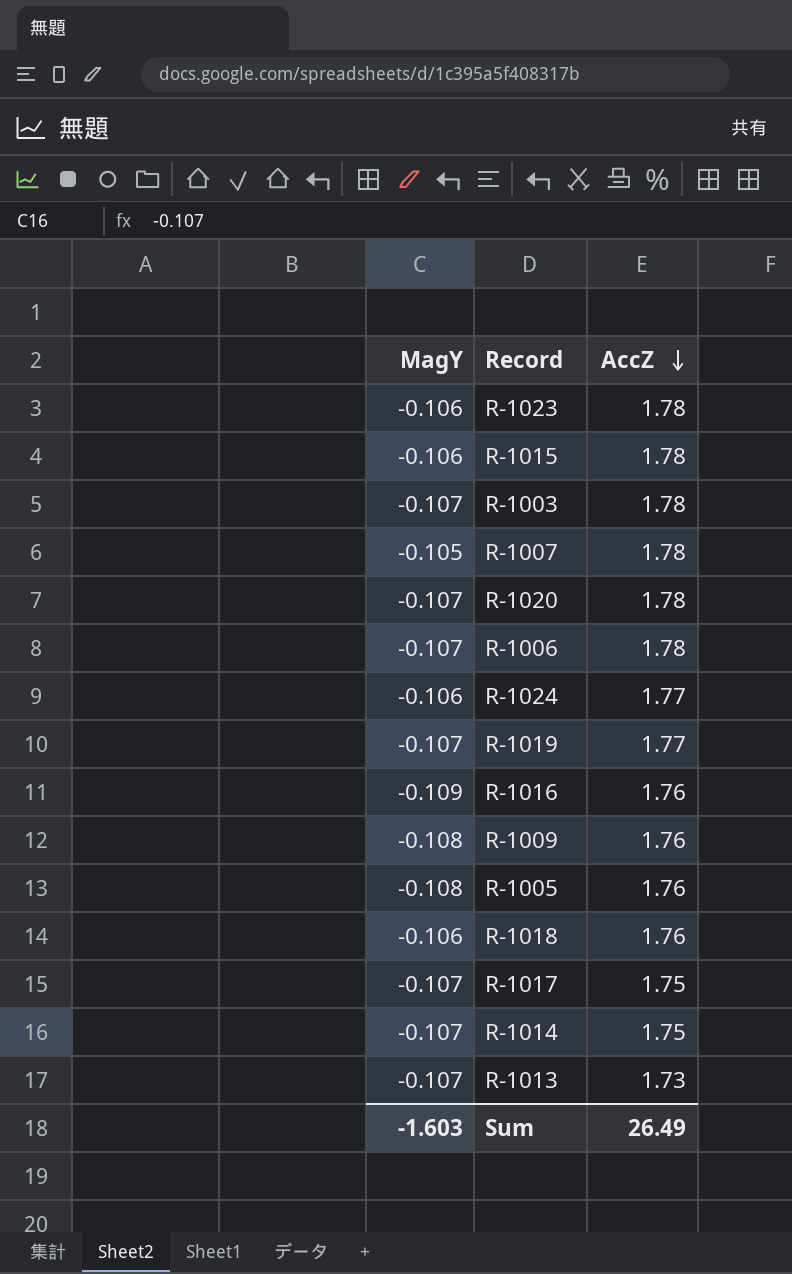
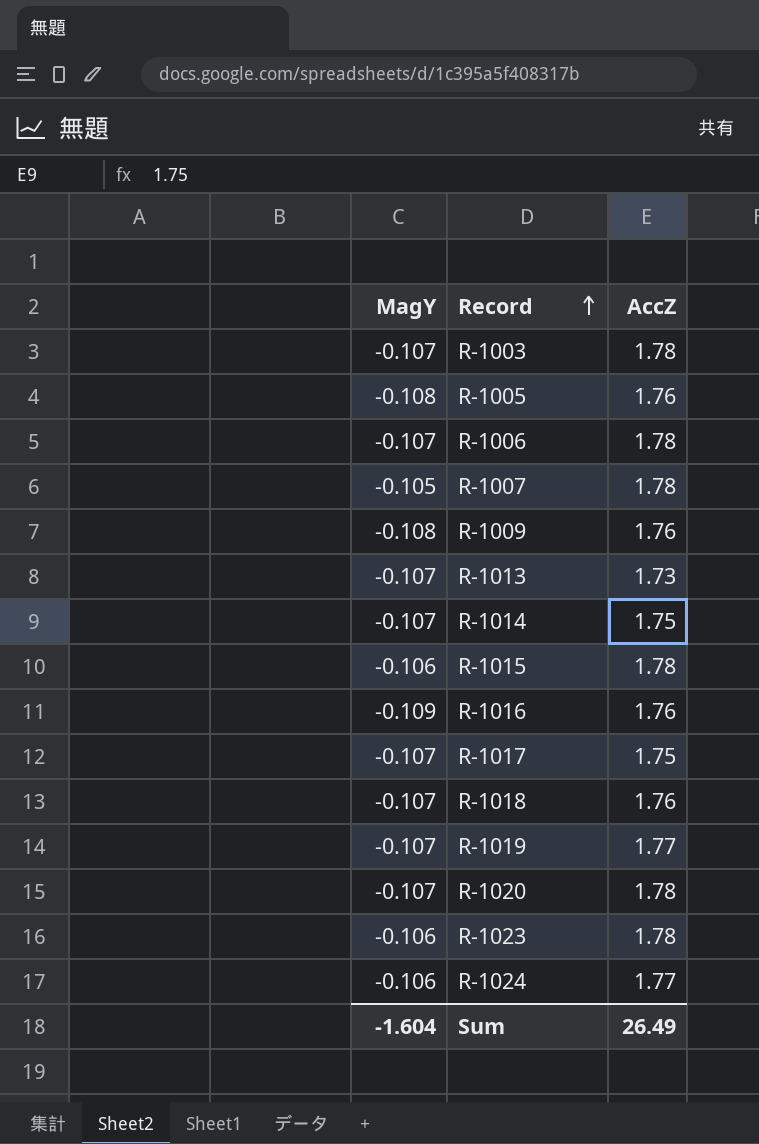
row order: AccZ descending -> Record ascending
R-1018 | MagY: -0.106 -> -0.107
Sum | MagY: -1.603 -> -1.604

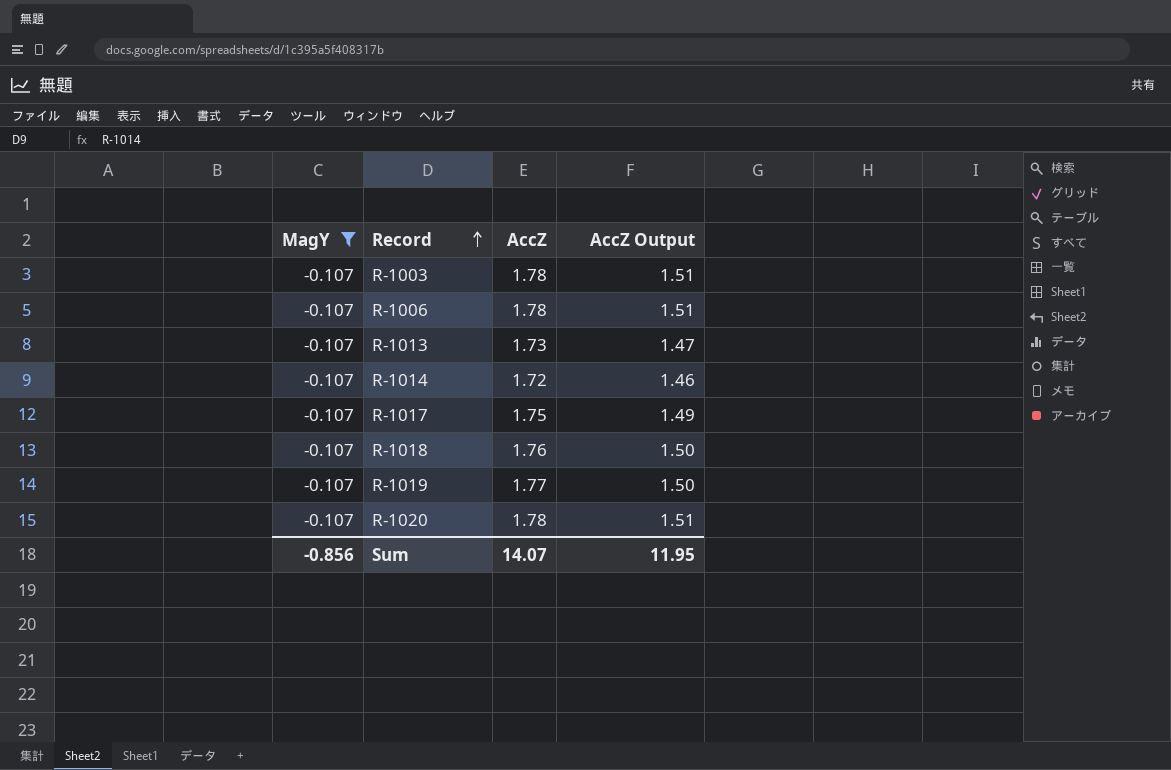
filter: none -> MagY = -0.107
column AccZ Output | formula: none -> [AccZ] * 0.85
R-1014 | AccZ: 1.75 -> 1.72
Sum | MagY: -1.604 -> -0.856
Sum | AccZ: 26.49 -> 14.07

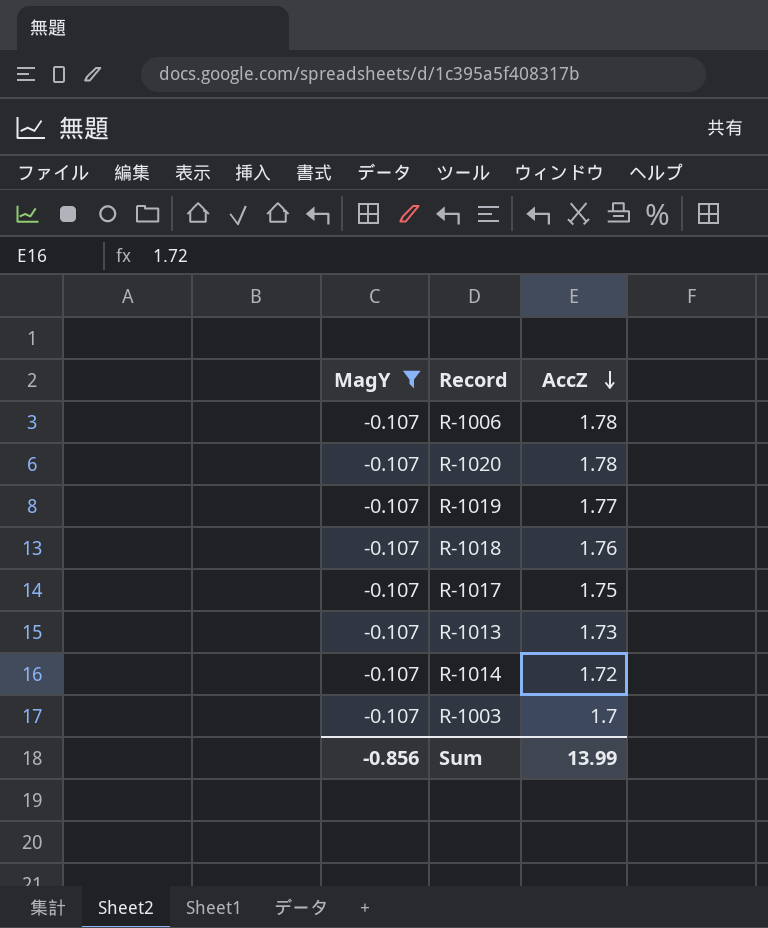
row order: Record ascending -> AccZ descending
column AccZ Output | formula: [AccZ] * 0.85 -> none
R-1003 | AccZ: 1.78 -> 1.7
Sum | AccZ: 14.07 -> 13.99

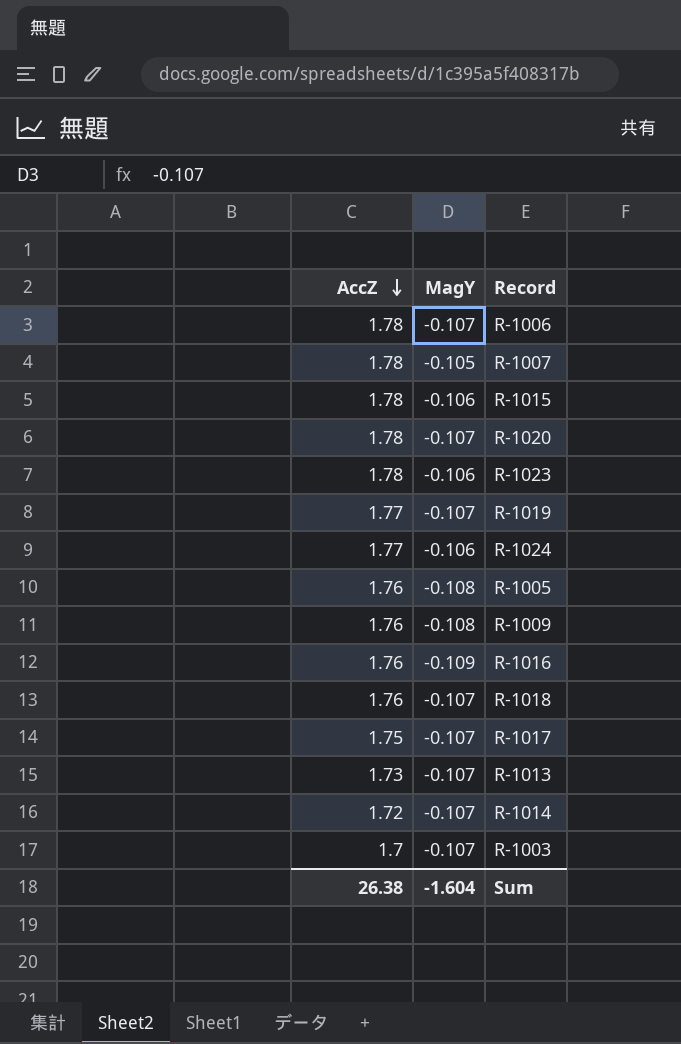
filter: MagY = -0.107 -> none
column AccZ | position: 3 -> 1
Sum | AccZ: 13.99 -> 26.38
Sum | MagY: -0.856 -> -1.604

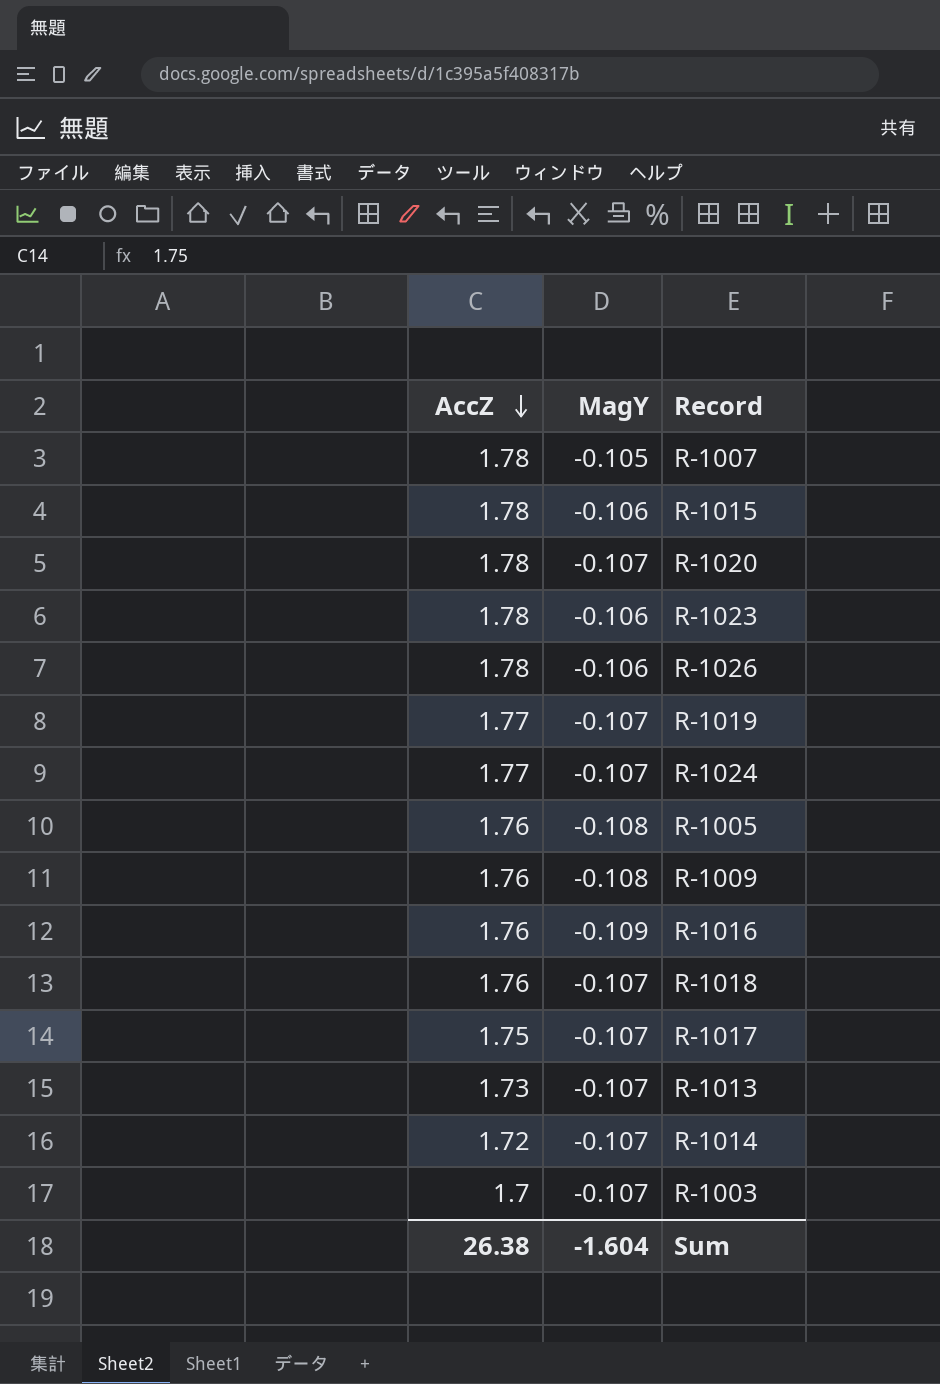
row R-1006: 1.78 | -0.107 -> none
row R-1026: none -> 1.78 | -0.106
R-1024 | MagY: -0.106 -> -0.107

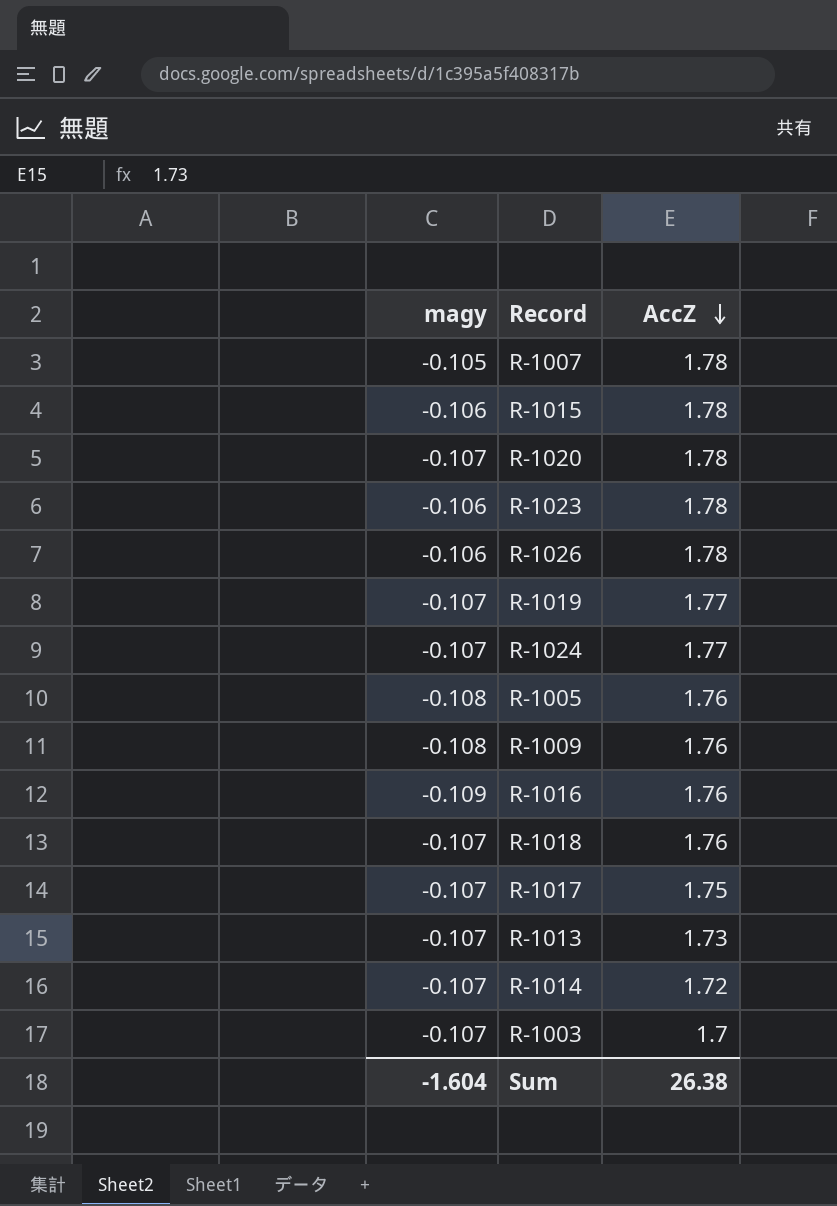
column name: MagY -> magy
column AccZ | position: 1 -> 3

